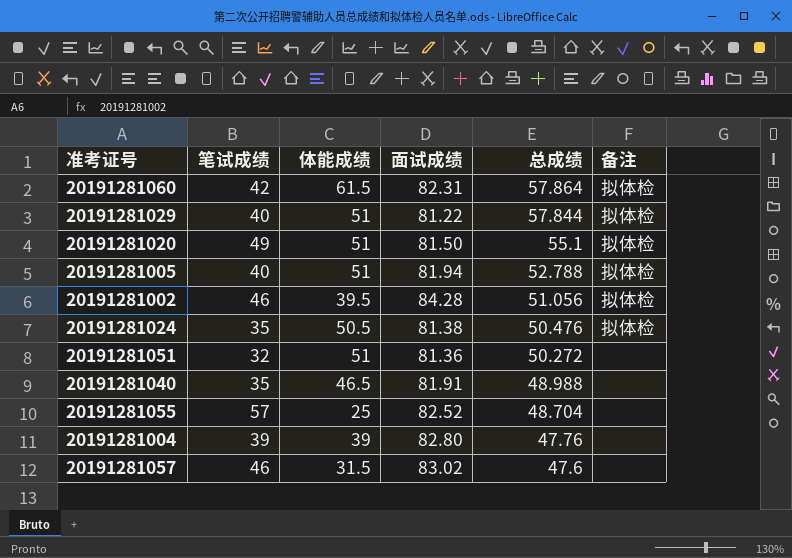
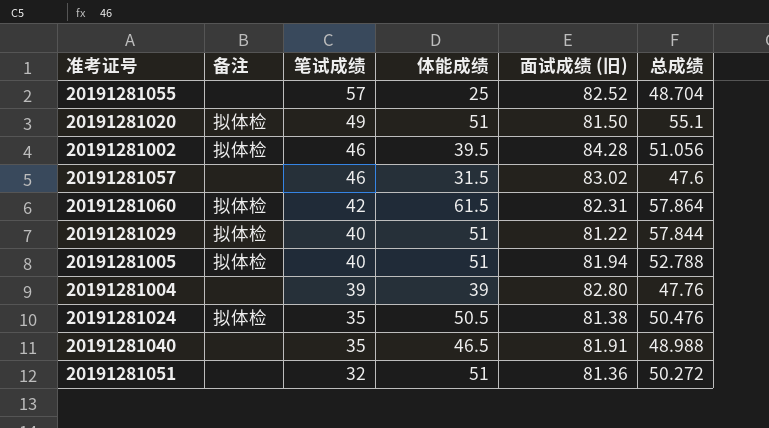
row order: 总成绩 descending -> 笔试成绩 descending
column 备注 | position: 6 -> 2
column name: 面试成绩 -> 面试成绩 (旧)

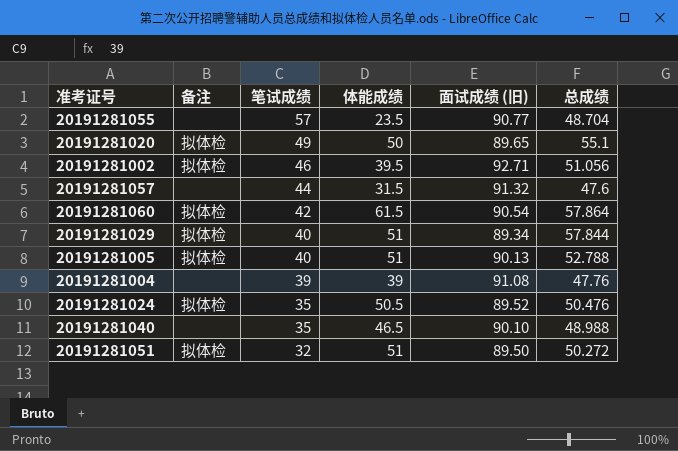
20191281055 | 体能成绩: 25 -> 23.5
20191281055 | 面试成绩 (旧): 82.52 -> 90.77
20191281020 | 体能成绩: 51 -> 50
20191281020 | 面试成绩 (旧): 81.50 -> 89.65
20191281002 | 面试成绩 (旧): 84.28 -> 92.71
20191281057 | 笔试成绩: 46 -> 44
20191281057 | 面试成绩 (旧): 83.02 -> 91.32
20191281060 | 面试成绩 (旧): 82.31 -> 90.54
20191281029 | 面试成绩 (旧): 81.22 -> 89.34
20191281005 | 面试成绩 (旧): 81.94 -> 90.13
20191281004 | 面试成绩 (旧): 82.80 -> 91.08
20191281024 | 面试成绩 (旧): 81.38 -> 89.52
20191281040 | 面试成绩 (旧): 81.91 -> 90.10
20191281051 | 备注: none -> 拟体检
20191281051 | 面试成绩 (旧): 81.36 -> 89.50

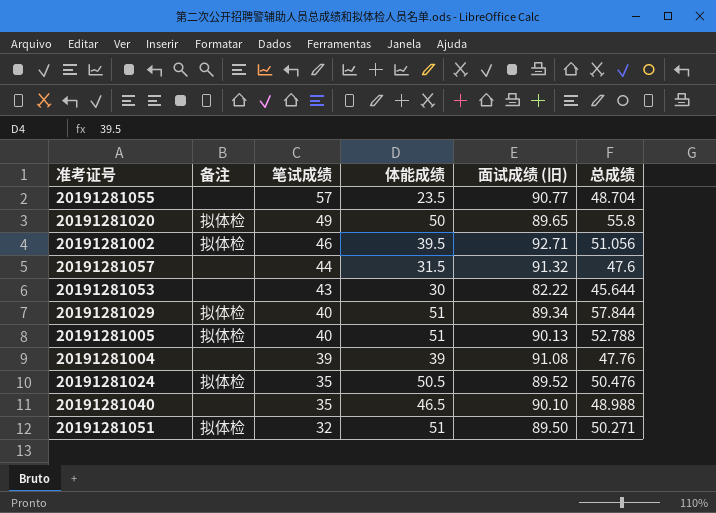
row 20191281060: 拟体检 | 42 | 61.5 | 90.54 | 57.864 -> none
20191281020 | 总成绩: 55.1 -> 55.8
row 20191281053: none -> none | 43 | 30 | 82.22 | 45.644
20191281051 | 总成绩: 50.272 -> 50.271

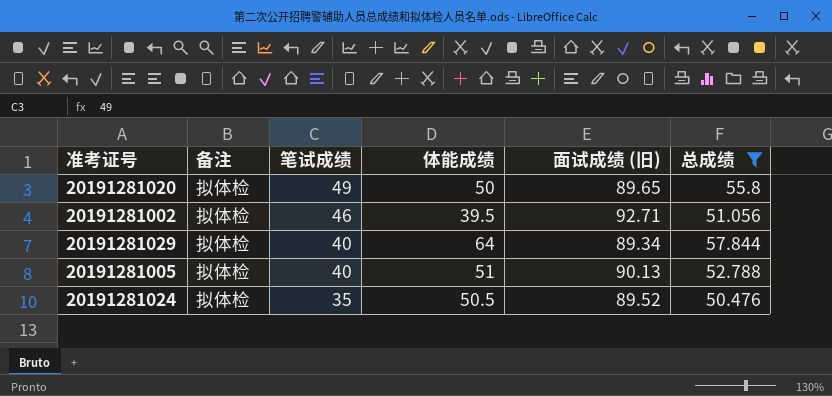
filter: none -> 总成绩 >= 50.476
20191281029 | 体能成绩: 51 -> 64

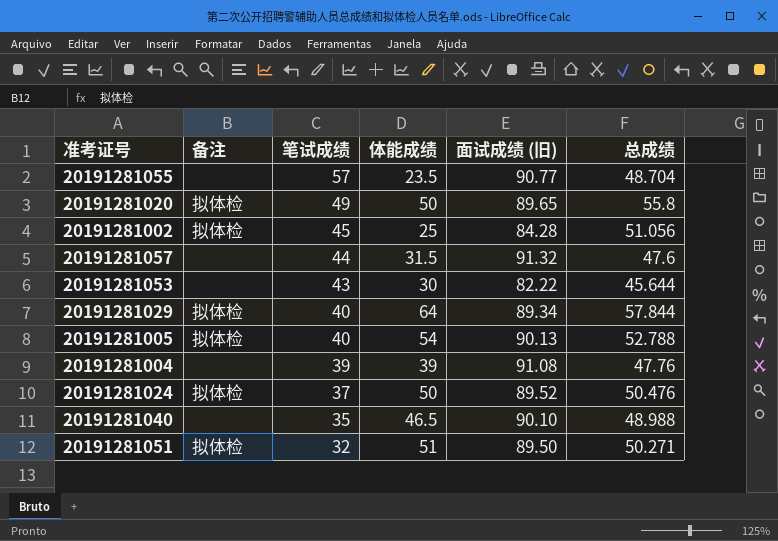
filter: 总成绩 >= 50.476 -> none
20191281002 | 笔试成绩: 46 -> 45
20191281002 | 体能成绩: 39.5 -> 25
20191281002 | 面试成绩 (旧): 92.71 -> 84.28
20191281005 | 体能成绩: 51 -> 54
20191281024 | 笔试成绩: 35 -> 37
20191281024 | 体能成绩: 50.5 -> 50

